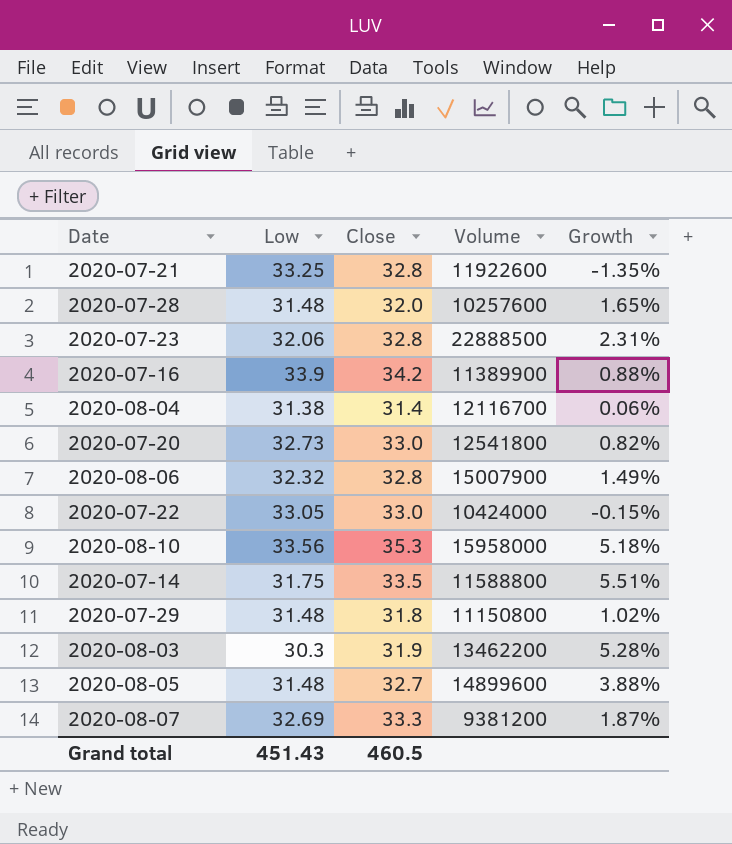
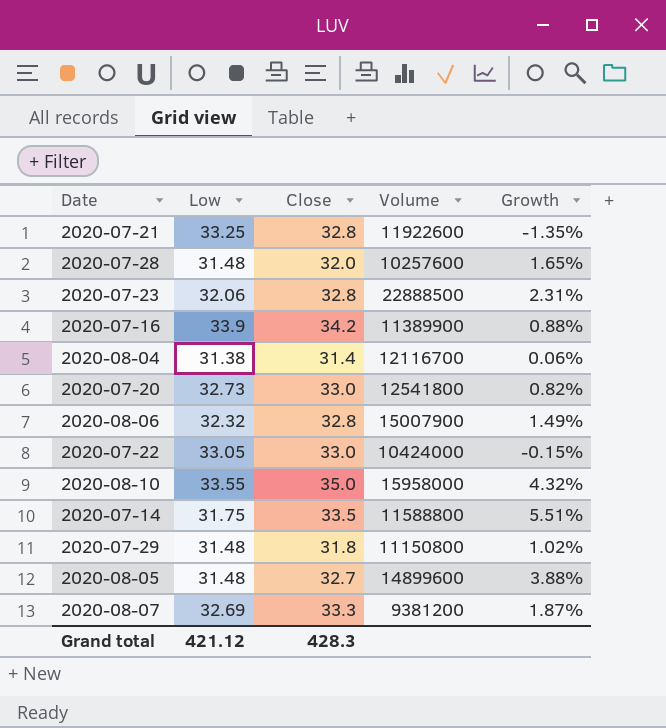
row 2020-08-03: 30.3 | 31.9 | 13462200 | 5.28% -> none
2020-08-10 | Low: 33.56 -> 33.55
2020-08-10 | Close: 35.3 -> 35.0
2020-08-10 | Growth: 5.18% -> 4.32%
Grand total | Low: 451.43 -> 421.12
Grand total | Close: 460.5 -> 428.3

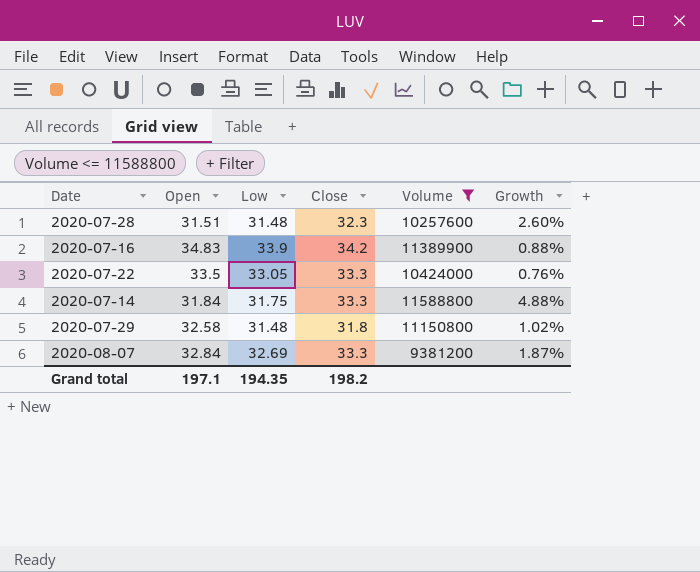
filter: none -> Volume <= 11588800
column Open | position: none -> 2
2020-07-28 | Close: 32.0 -> 32.3
2020-07-28 | Growth: 1.65% -> 2.60%
2020-07-22 | Close: 33.0 -> 33.3
2020-07-22 | Growth: -0.15% -> 0.76%
2020-07-14 | Close: 33.5 -> 33.3
2020-07-14 | Growth: 5.51% -> 4.88%
Grand total | Low: 421.12 -> 194.35
Grand total | Close: 428.3 -> 198.2

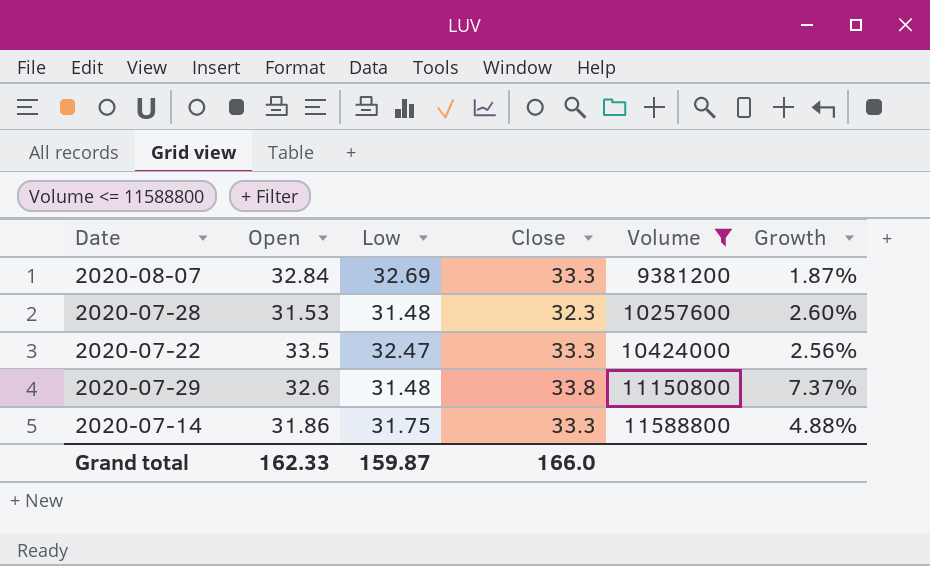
row order: none -> Volume ascending
row 2020-07-16: 34.83 | 33.9 | 34.2 | 11389900 | 0.88% -> none
2020-07-28 | Open: 31.51 -> 31.53
2020-07-22 | Low: 33.05 -> 32.47
2020-07-22 | Growth: 0.76% -> 2.56%
2020-07-29 | Open: 32.58 -> 32.6
2020-07-29 | Close: 31.8 -> 33.8
2020-07-29 | Growth: 1.02% -> 7.37%
2020-07-14 | Open: 31.84 -> 31.86
Grand total | Open: 197.1 -> 162.33
Grand total | Low: 194.35 -> 159.87
Grand total | Close: 198.2 -> 166.0

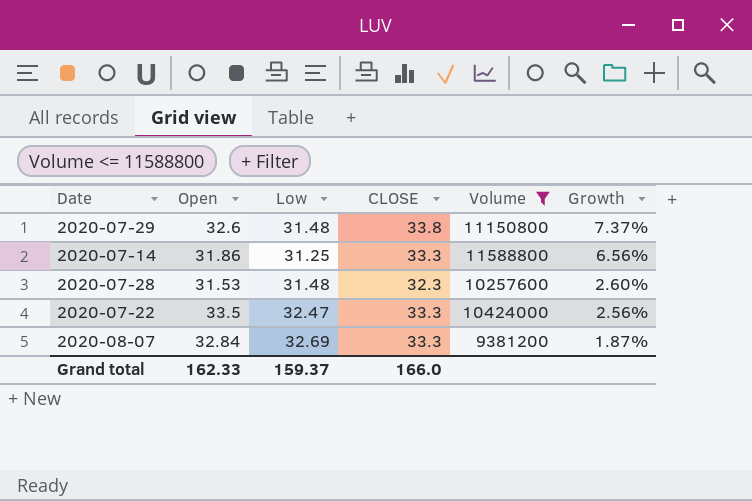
row order: Volume ascending -> Growth descending
column name: Close -> CLOSE
2020-07-14 | Low: 31.75 -> 31.25
2020-07-14 | Growth: 4.88% -> 6.56%
Grand total | Low: 159.87 -> 159.37

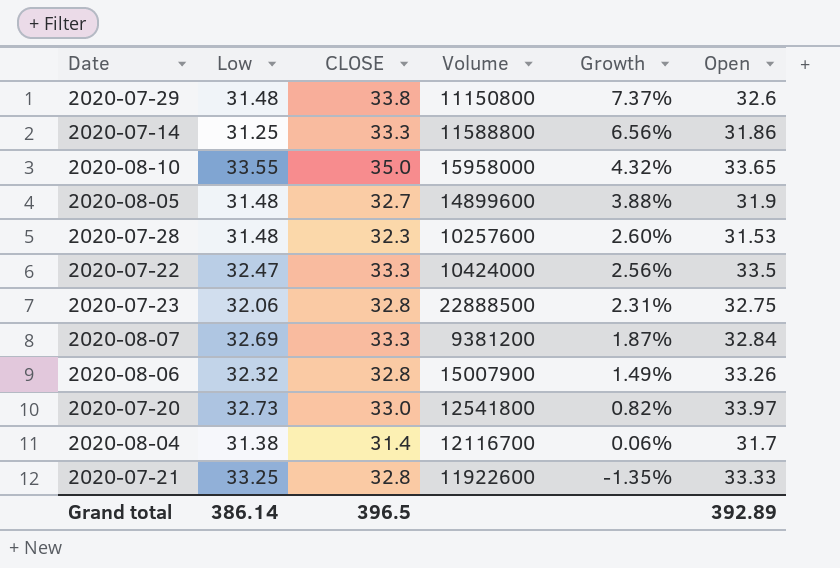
filter: Volume <= 11588800 -> none
column Open | position: 2 -> 6
Grand total | Low: 159.37 -> 386.14
Grand total | CLOSE: 166.0 -> 396.5
Grand total | Open: 162.33 -> 392.89

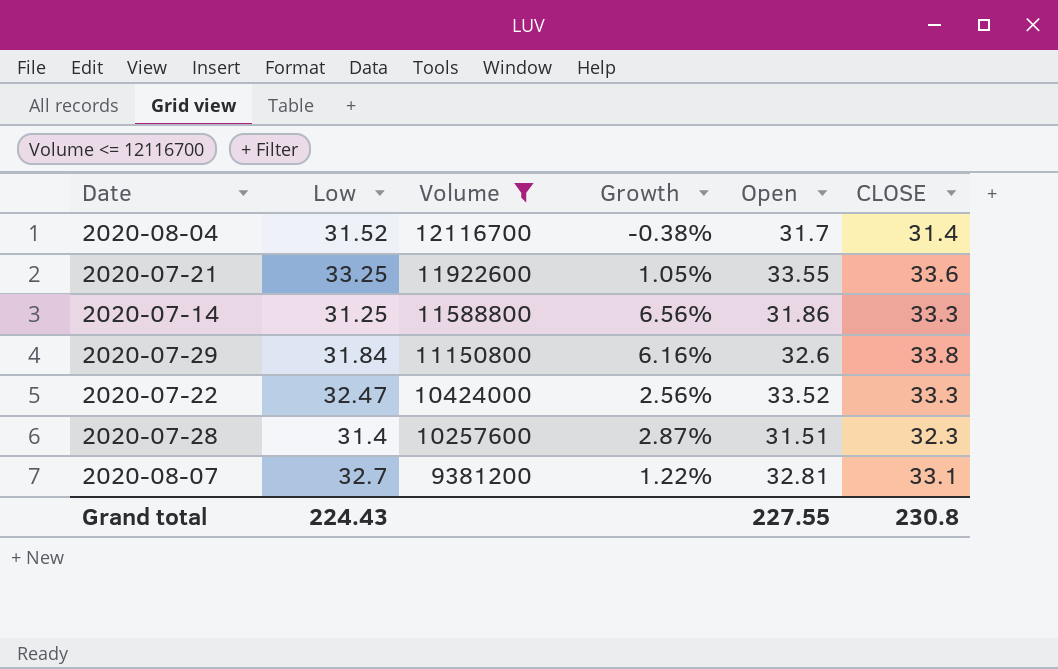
filter: none -> Volume <= 12116700
row order: Growth descending -> Volume descending
column CLOSE | position: 3 -> 6
2020-08-04 | Low: 31.38 -> 31.52
2020-08-04 | Growth: 0.06% -> -0.38%
2020-07-21 | Growth: -1.35% -> 1.05%
2020-07-21 | Open: 33.33 -> 33.55
2020-07-21 | CLOSE: 32.8 -> 33.6
2020-07-29 | Low: 31.48 -> 31.84
2020-07-29 | Growth: 7.37% -> 6.16%
2020-07-22 | Open: 33.5 -> 33.52
2020-07-28 | Low: 31.48 -> 31.4
2020-07-28 | Growth: 2.60% -> 2.87%
2020-07-28 | Open: 31.53 -> 31.51
2020-08-07 | Low: 32.69 -> 32.7
2020-08-07 | Growth: 1.87% -> 1.22%
2020-08-07 | Open: 32.84 -> 32.81
2020-08-07 | CLOSE: 33.3 -> 33.1
Grand total | Low: 386.14 -> 224.43
Grand total | Open: 392.89 -> 227.55
Grand total | CLOSE: 396.5 -> 230.8

